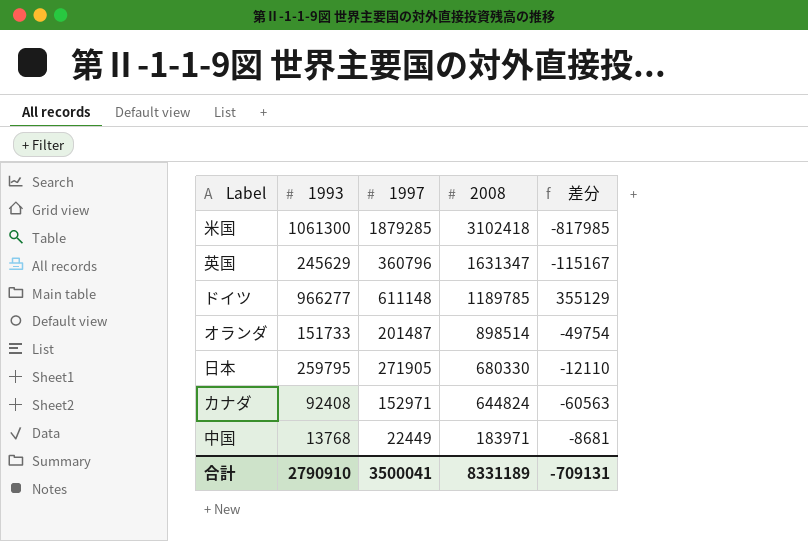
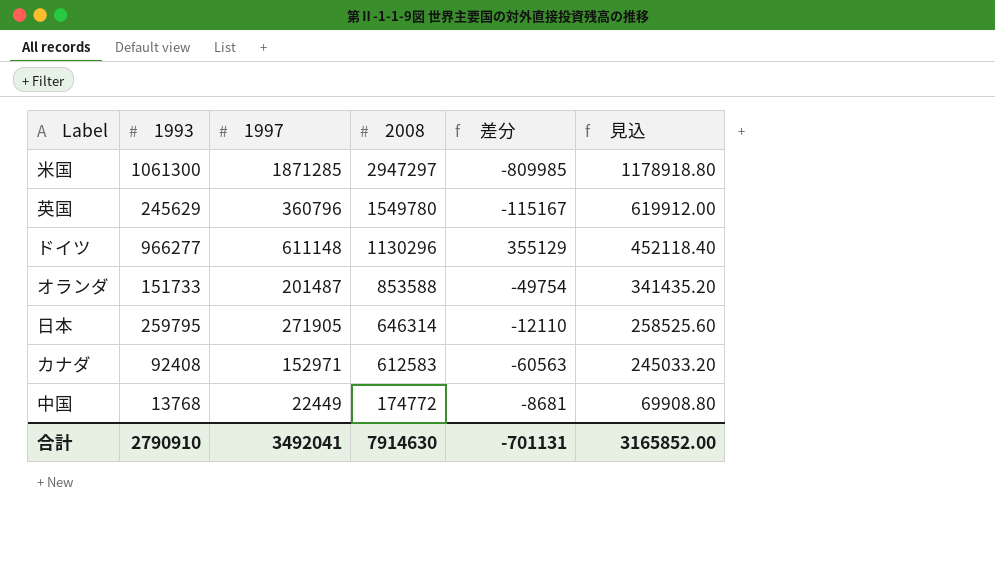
column 見込 | formula: none -> [2008] * 0.4
米国 | 1997: 1879285 -> 1871285
米国 | 2008: 3102418 -> 2947297
米国 | 差分: -817985 -> -809985
英国 | 2008: 1631347 -> 1549780
ドイツ | 2008: 1189785 -> 1130296
オランダ | 2008: 898514 -> 853588
日本 | 2008: 680330 -> 646314
カナダ | 2008: 644824 -> 612583
中国 | 2008: 183971 -> 174772
合計 | 1997: 3500041 -> 3492041
合計 | 2008: 8331189 -> 7914630
合計 | 差分: -709131 -> -701131

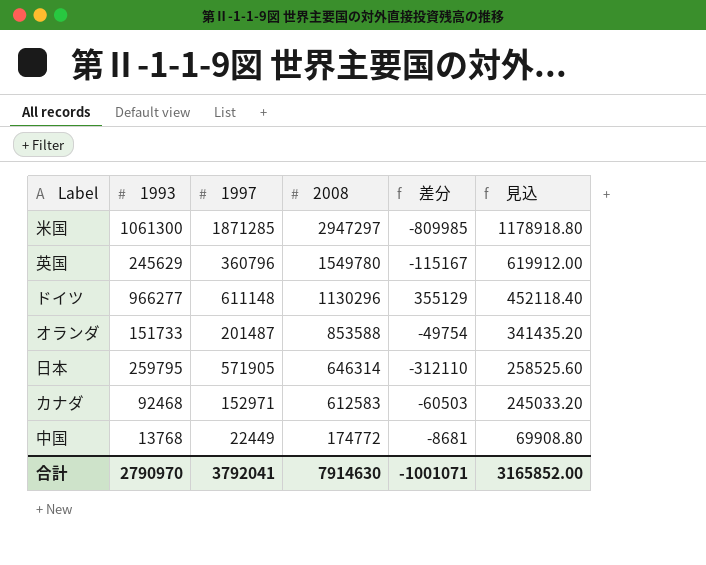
日本 | 1997: 271905 -> 571905
日本 | 差分: -12110 -> -312110
カナダ | 1993: 92408 -> 92468
カナダ | 差分: -60563 -> -60503
合計 | 1993: 2790910 -> 2790970
合計 | 1997: 3492041 -> 3792041
合計 | 差分: -701131 -> -1001071

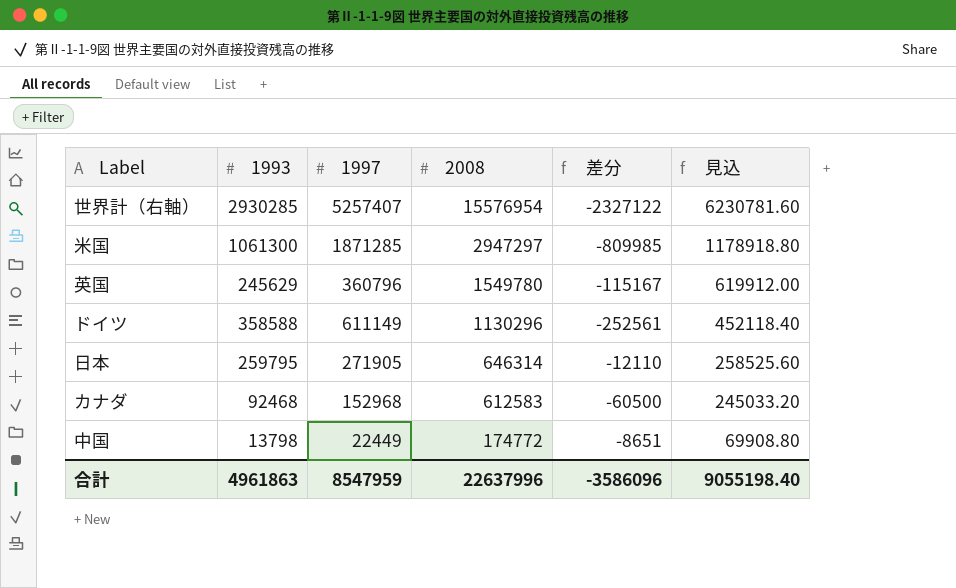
row オランダ: 151733 | 201487 | 853588 | -49754 | 341435.20 -> none
row 世界計（右軸）: none -> 2930285 | 5257407 | 15576954 | -2327122 | 6230781.60
ドイツ | 1993: 966277 -> 358588
ドイツ | 1997: 611148 -> 611149
ドイツ | 差分: 355129 -> -252561
日本 | 1997: 571905 -> 271905
日本 | 差分: -312110 -> -12110
カナダ | 1997: 152971 -> 152968
カナダ | 差分: -60503 -> -60500
中国 | 1993: 13768 -> 13798
中国 | 差分: -8681 -> -8651
合計 | 1993: 2790970 -> 4961863
合計 | 1997: 3792041 -> 8547959
合計 | 2008: 7914630 -> 22637996
合計 | 差分: -1001071 -> -3586096
合計 | 見込: 3165852.00 -> 9055198.40

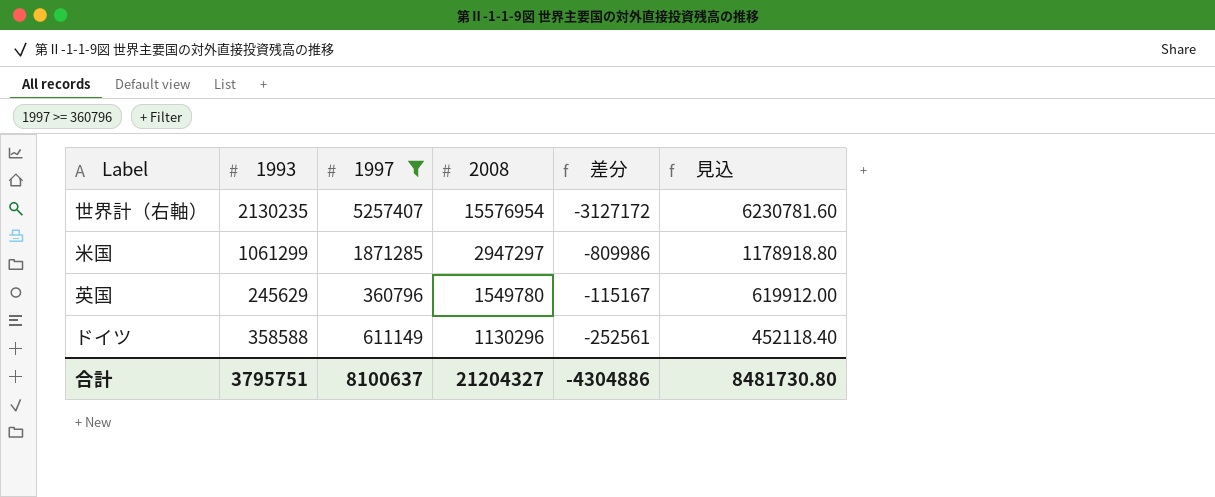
filter: none -> 1997 >= 360796
世界計（右軸） | 1993: 2930285 -> 2130235
世界計（右軸） | 差分: -2327122 -> -3127172
米国 | 1993: 1061300 -> 1061299
米国 | 差分: -809985 -> -809986
合計 | 1993: 4961863 -> 3795751
合計 | 1997: 8547959 -> 8100637
合計 | 2008: 22637996 -> 21204327
合計 | 差分: -3586096 -> -4304886
合計 | 見込: 9055198.40 -> 8481730.80

